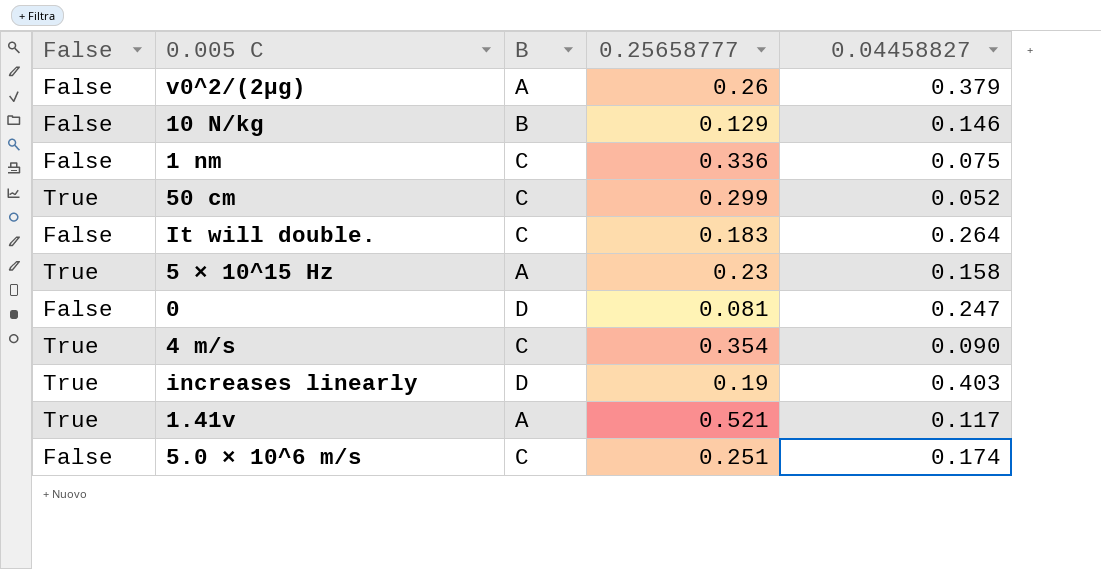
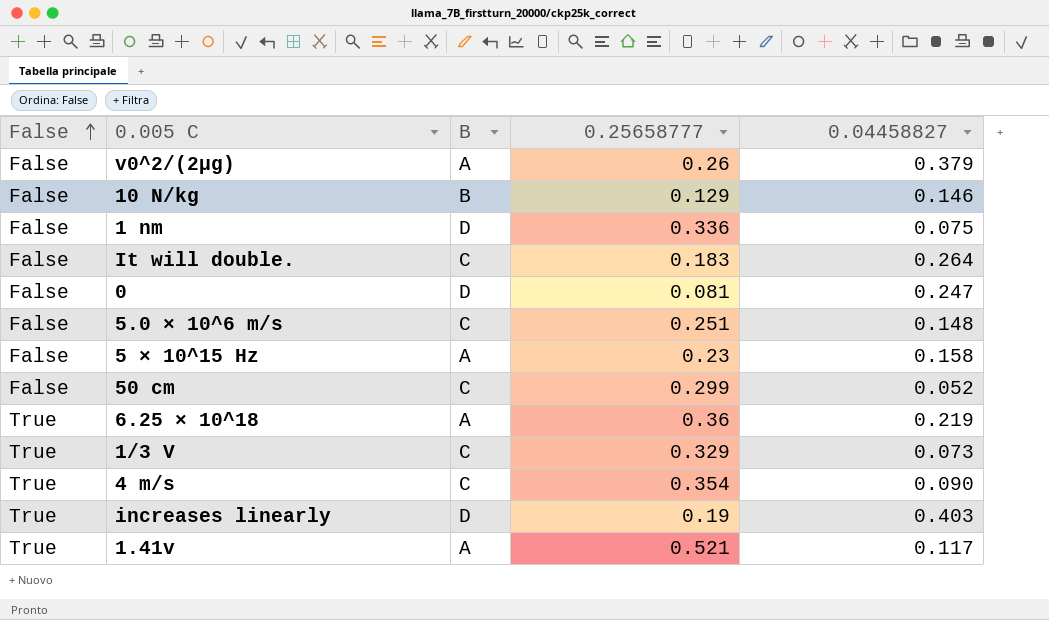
row order: none -> False ascending
1 nm | B: C -> D
5.0 × 10^6 m/s | 0.04458827: 0.174 -> 0.148
5 × 10^15 Hz | False: True -> False
50 cm | False: True -> False
row 6.25 × 10^18: none -> True | A | 0.36 | 0.219
row 1/3 V: none -> True | C | 0.329 | 0.073

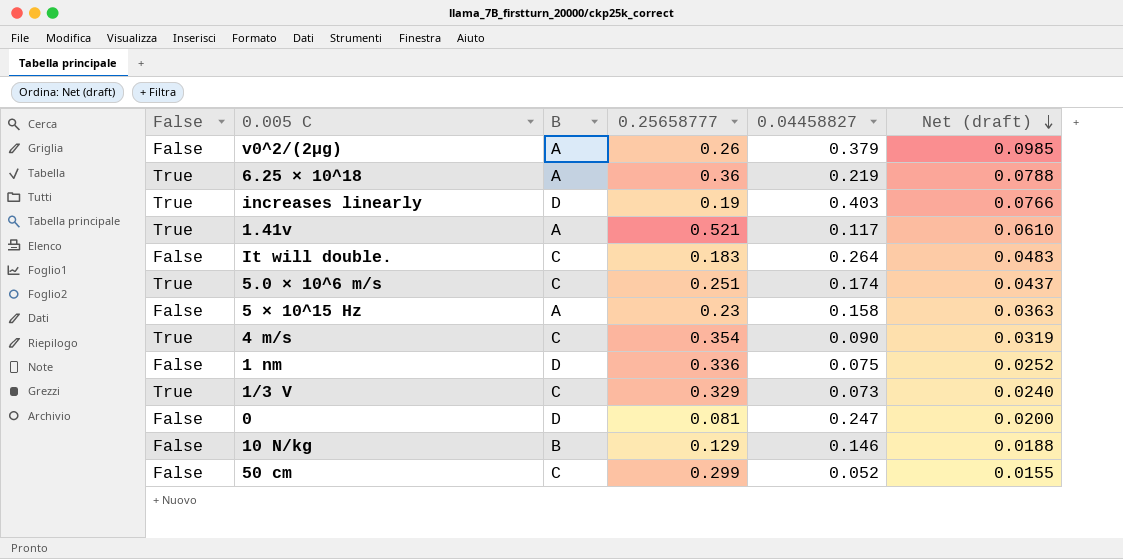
row order: False ascending -> Net (draft) descending
column Net (draft) | formula: none -> [0.25658777] * [0.04458827]
5.0 × 10^6 m/s | False: False -> True
5.0 × 10^6 m/s | 0.04458827: 0.148 -> 0.174

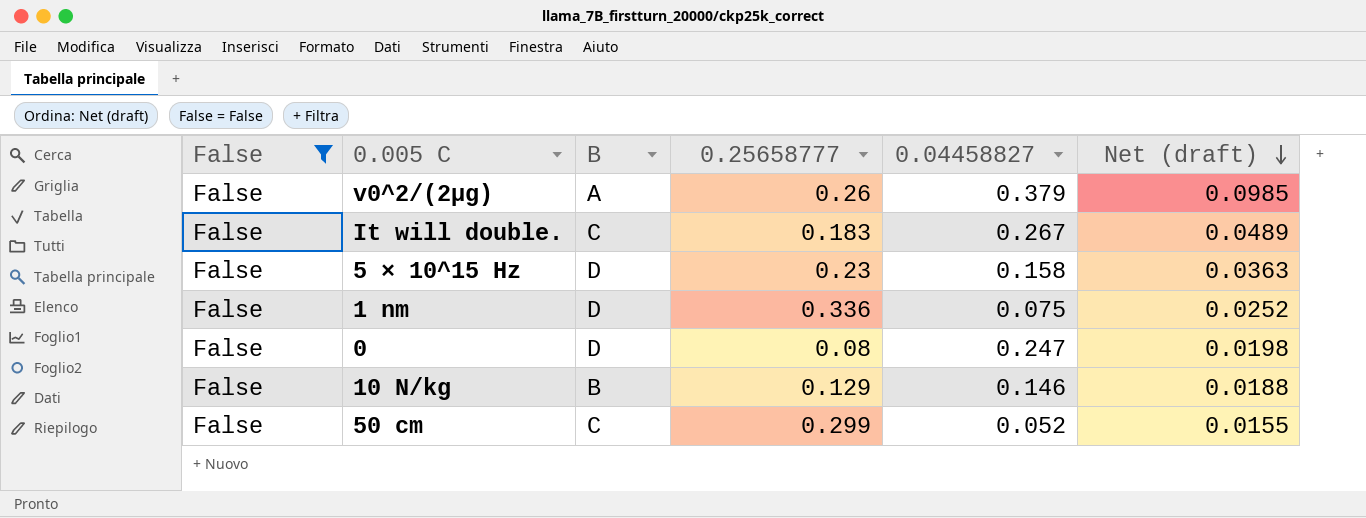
filter: none -> False = False
It will double. | 0.04458827: 0.264 -> 0.267
It will double. | Net (draft): 0.0483 -> 0.0489
5 × 10^15 Hz | B: A -> D
0 | 0.25658777: 0.081 -> 0.08
0 | Net (draft): 0.0200 -> 0.0198

